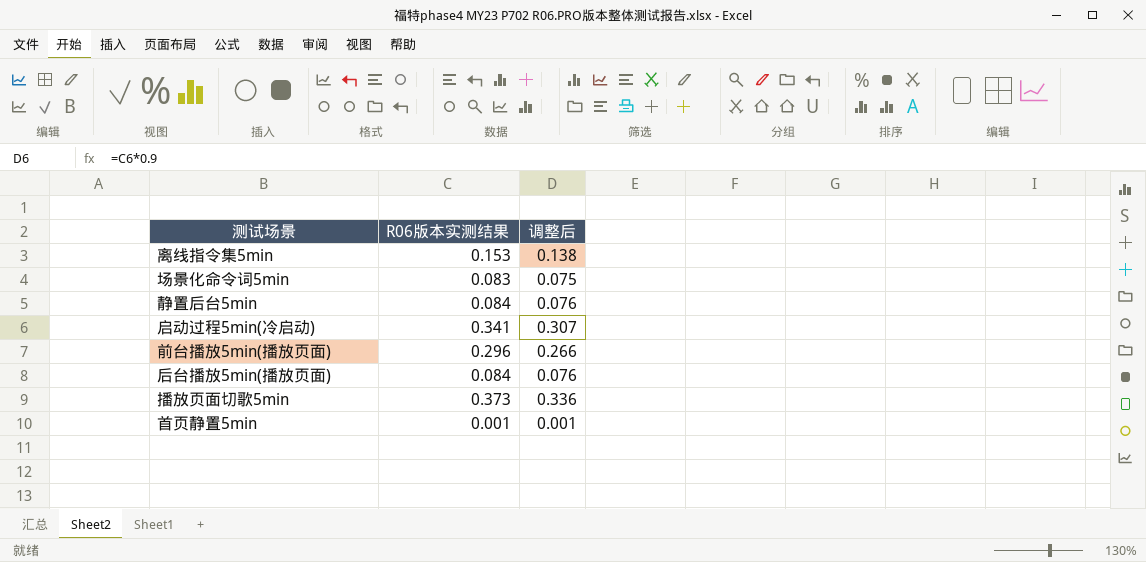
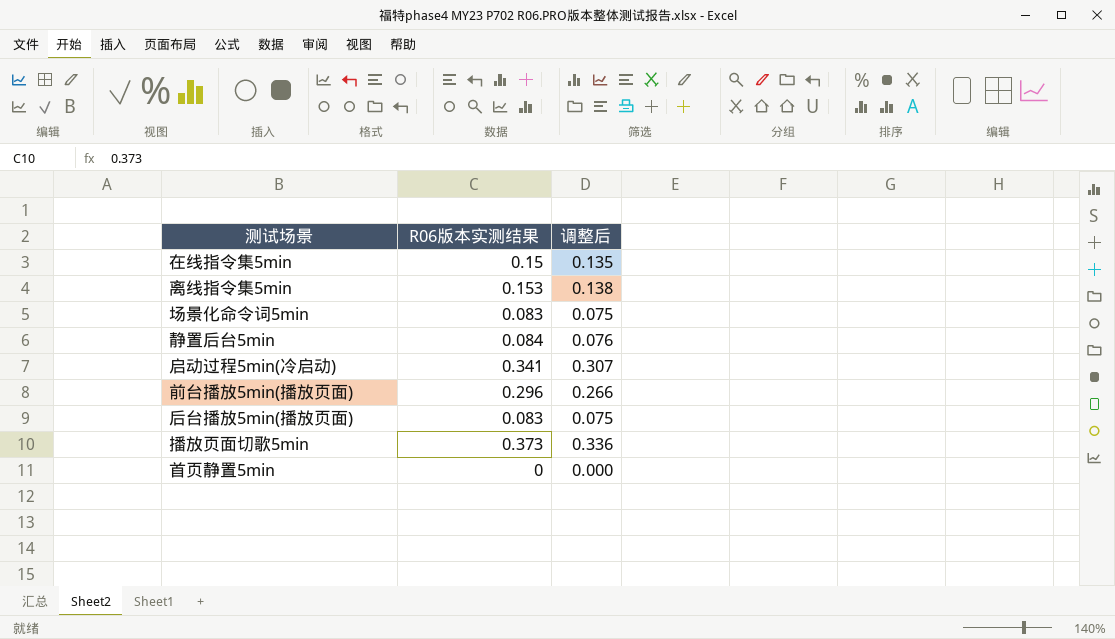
row 在线指令集5min: none -> 0.15 | 0.135
后台播放5min(播放页面) | R06版本实测结果: 0.084 -> 0.083
后台播放5min(播放页面) | 调整后: 0.076 -> 0.075
首页静置5min | R06版本实测结果: 0.001 -> 0
首页静置5min | 调整后: 0.001 -> 0.000

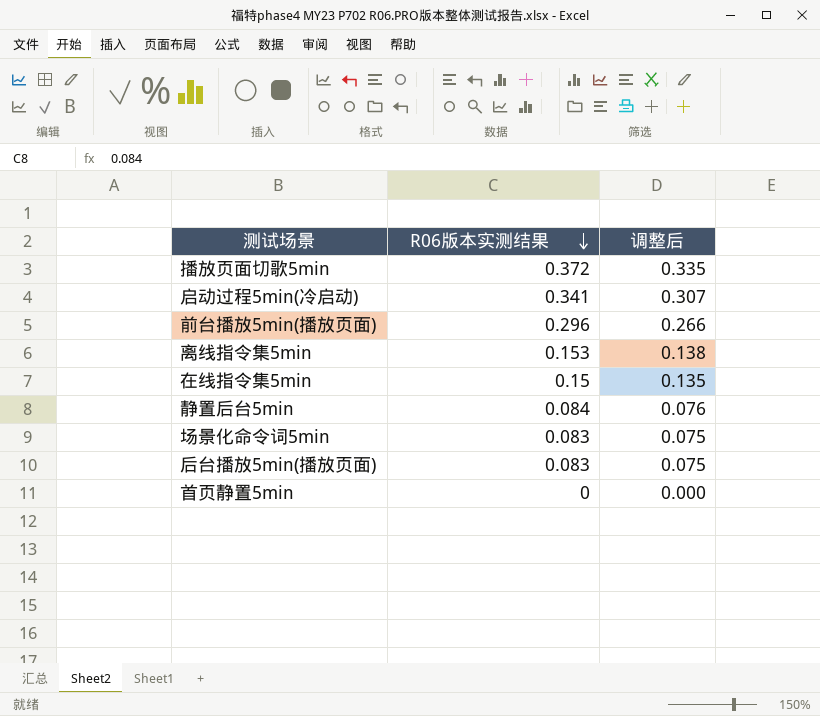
row order: none -> R06版本实测结果 descending
播放页面切歌5min | R06版本实测结果: 0.373 -> 0.372
播放页面切歌5min | 调整后: 0.336 -> 0.335

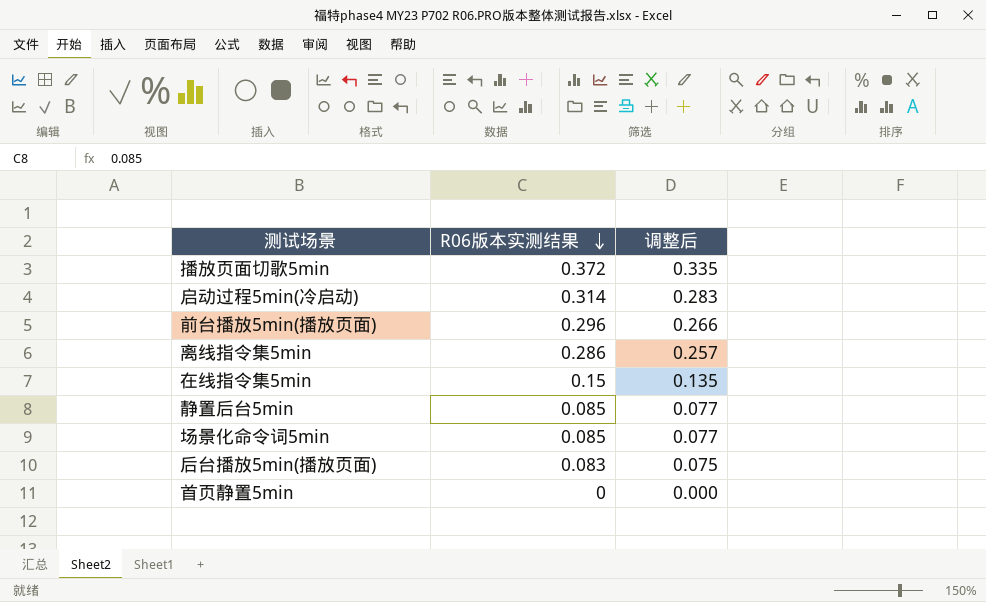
启动过程5min(冷启动) | R06版本实测结果: 0.341 -> 0.314
启动过程5min(冷启动) | 调整后: 0.307 -> 0.283
离线指令集5min | R06版本实测结果: 0.153 -> 0.286
离线指令集5min | 调整后: 0.138 -> 0.257
静置后台5min | R06版本实测结果: 0.084 -> 0.085
静置后台5min | 调整后: 0.076 -> 0.077
场景化命令词5min | R06版本实测结果: 0.083 -> 0.085
场景化命令词5min | 调整后: 0.075 -> 0.077

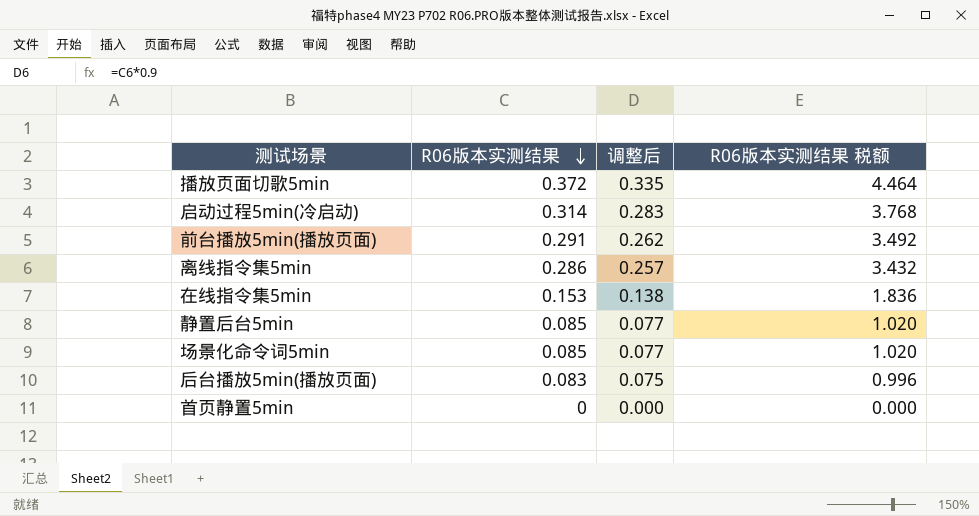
column R06版本实测结果 税额 | formula: none -> [R06版本实测结果] * 12
前台播放5min(播放页面) | R06版本实测结果: 0.296 -> 0.291
前台播放5min(播放页面) | 调整后: 0.266 -> 0.262
在线指令集5min | R06版本实测结果: 0.15 -> 0.153
在线指令集5min | 调整后: 0.135 -> 0.138

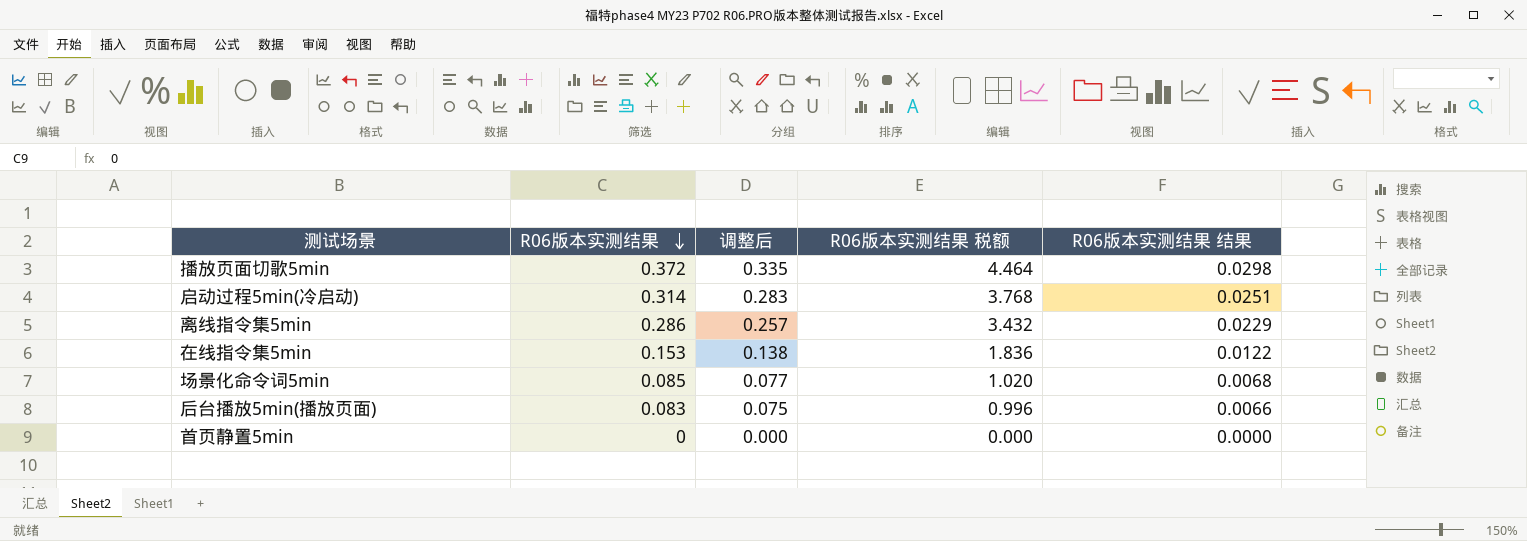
column R06版本实测结果 结果 | formula: none -> [R06版本实测结果] * 0.08
row 前台播放5min(播放页面): 0.291 | 0.262 | 3.492 -> none
row 静置后台5min: 0.085 | 0.077 | 1.020 -> none

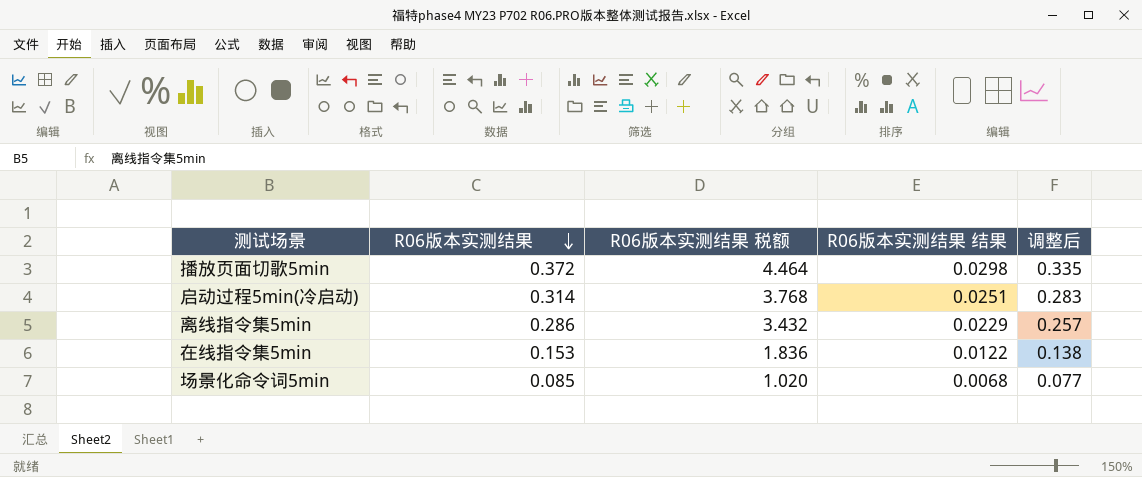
column 调整后 | position: 3 -> 5
row 后台播放5min(播放页面): 0.083 | 0.075 | 0.996 | 0.0066 -> none
row 首页静置5min: 0 | 0.000 | 0.000 | 0.0000 -> none

